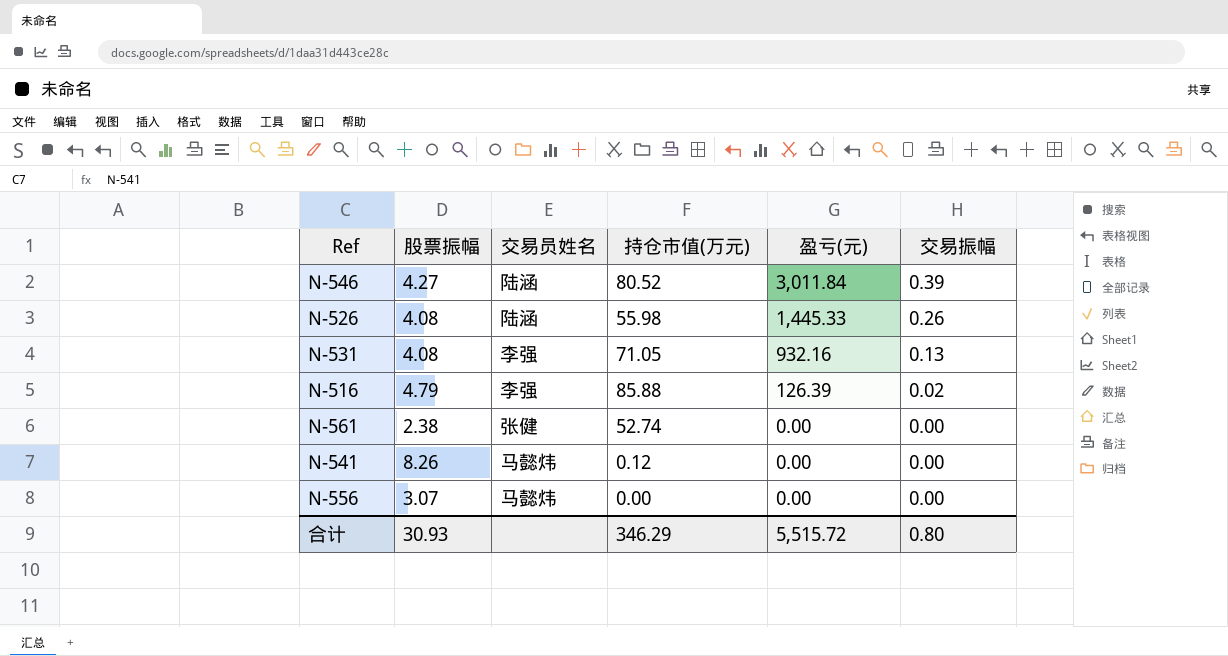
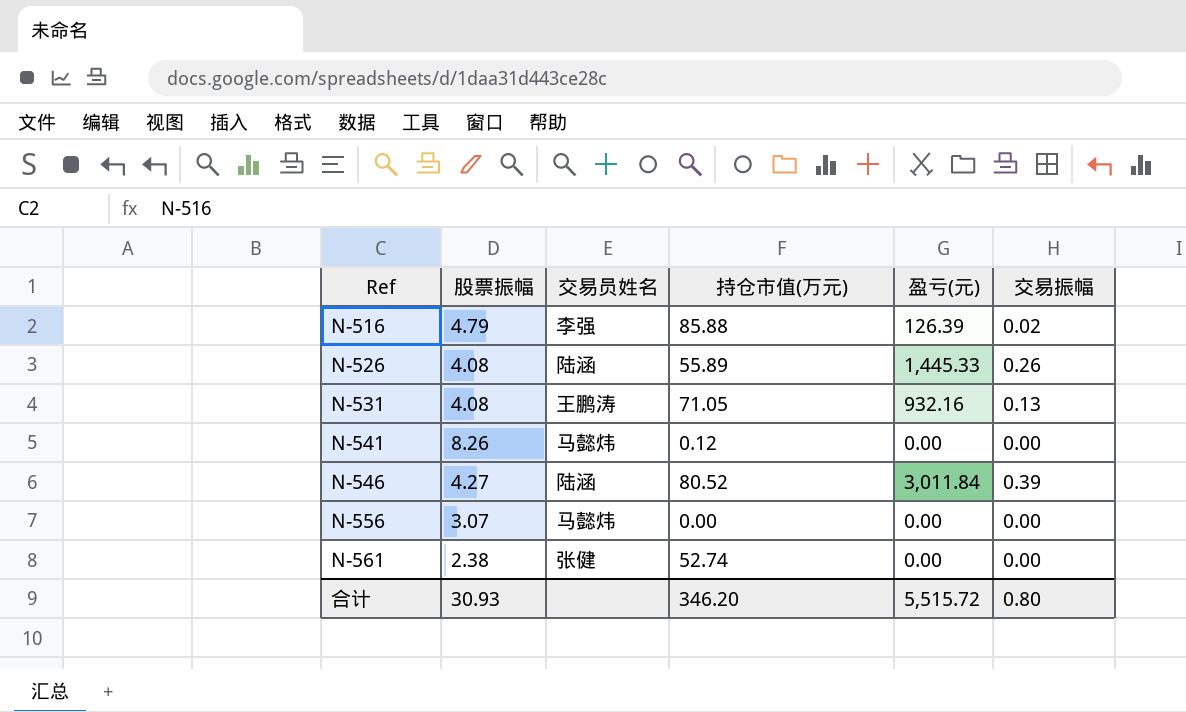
row order: 盈亏(元) descending -> Ref ascending
N-526 | 持仓市值(万元): 55.98 -> 55.89
N-531 | 交易员姓名: 李强 -> 王鹏涛
合计 | 持仓市值(万元): 346.29 -> 346.20

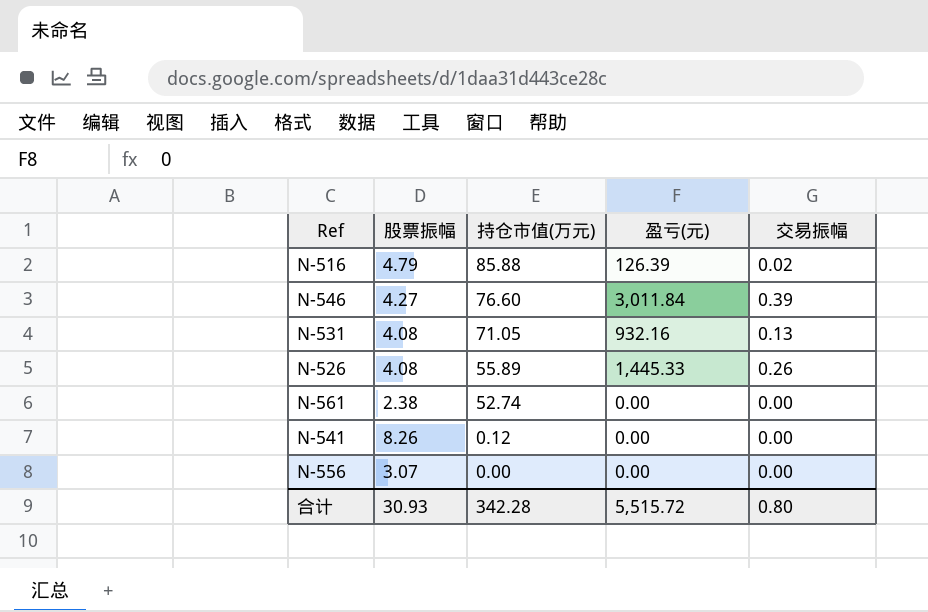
row order: Ref ascending -> 持仓市值(万元) descending
column 交易员姓名 | position: 3 -> none
N-546 | 持仓市值(万元): 80.52 -> 76.60
合计 | 持仓市值(万元): 346.20 -> 342.28

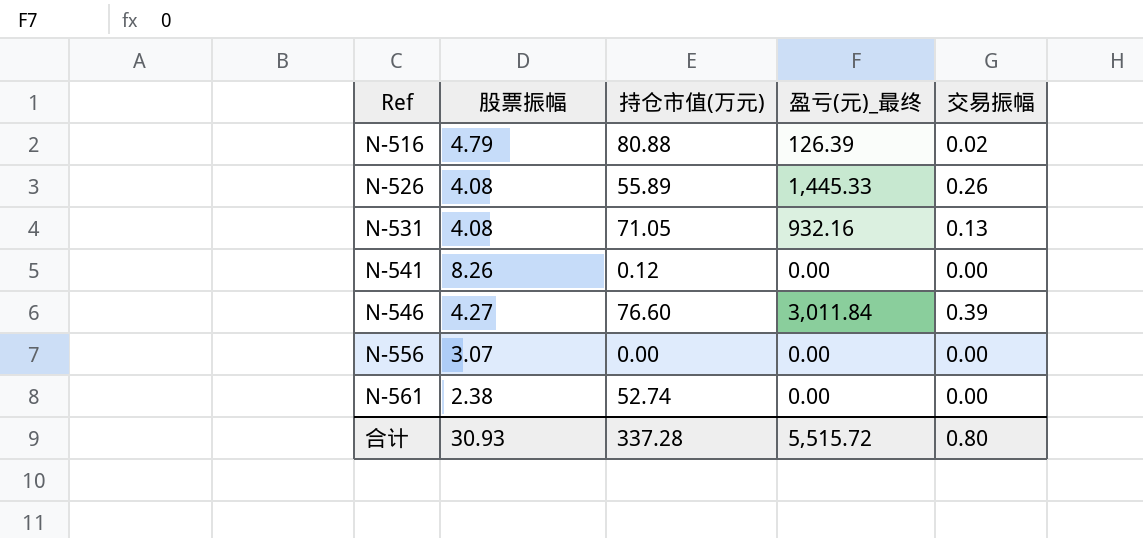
row order: 持仓市值(万元) descending -> Ref ascending
column name: 盈亏(元) -> 盈亏(元)_最终
N-516 | 持仓市值(万元): 85.88 -> 80.88
合计 | 持仓市值(万元): 342.28 -> 337.28

